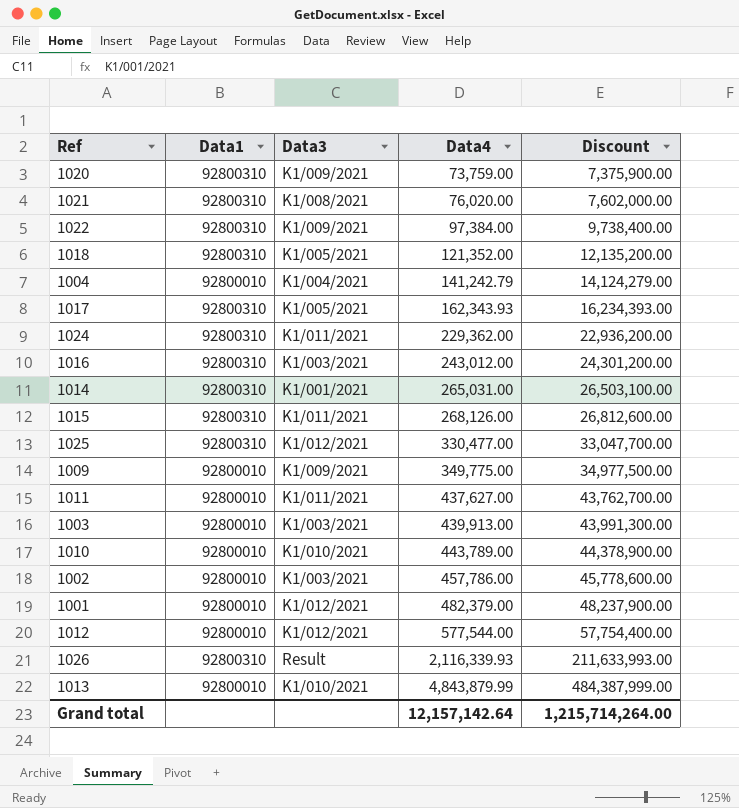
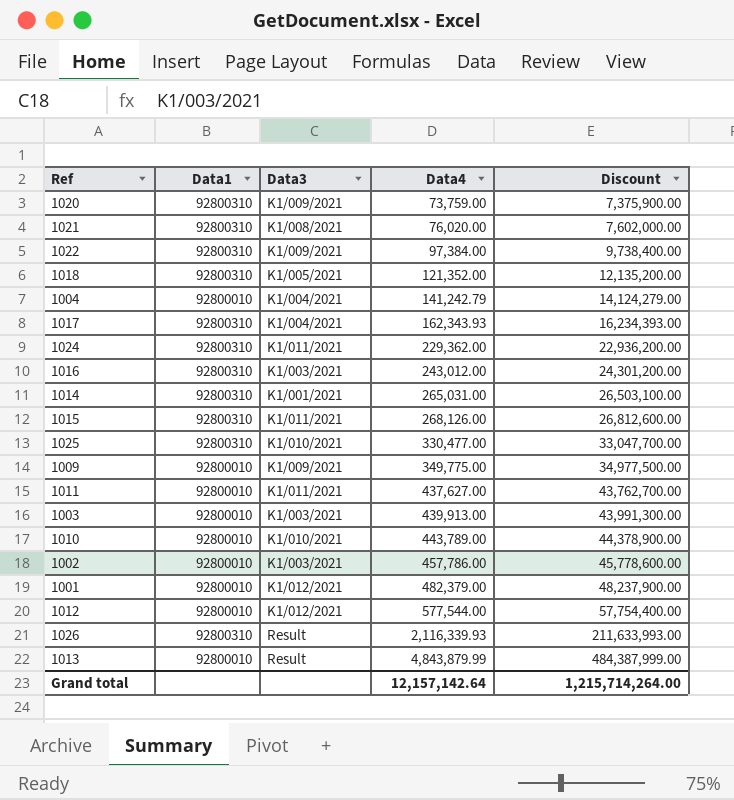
1017 | Data3: K1/005/2021 -> K1/004/2021
1025 | Data3: K1/012/2021 -> K1/010/2021
1013 | Data3: K1/010/2021 -> Result

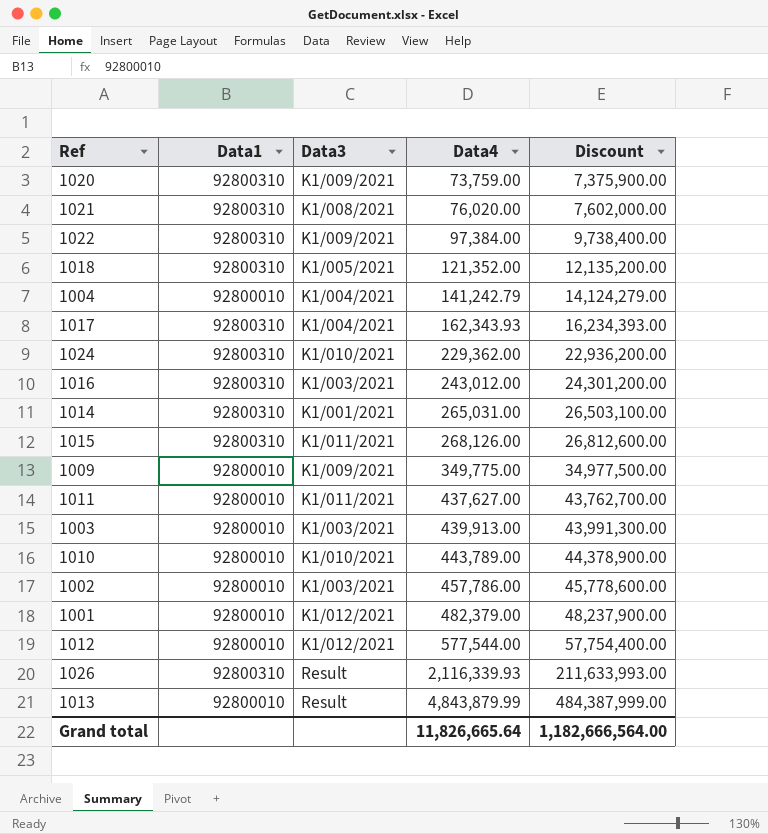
row 1025: 92800310 | K1/010/2021 | 330,477.00 | 33,047,700.00 -> none
1024 | Data3: K1/011/2021 -> K1/010/2021
Grand total | Data4: 12,157,142.64 -> 11,826,665.64
Grand total | Discount: 1,215,714,264.00 -> 1,182,666,564.00

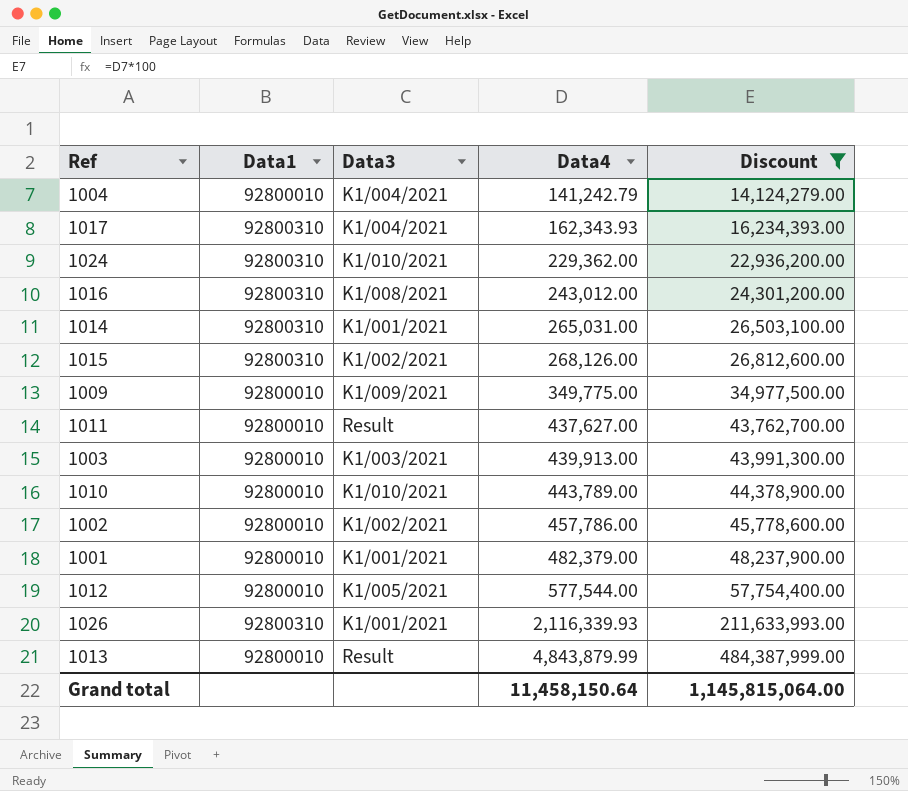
filter: none -> Discount >= 14,124,279.00
1016 | Data3: K1/003/2021 -> K1/008/2021
1015 | Data3: K1/011/2021 -> K1/002/2021
1011 | Data3: K1/011/2021 -> Result
1002 | Data3: K1/003/2021 -> K1/002/2021
1001 | Data3: K1/012/2021 -> K1/001/2021
1012 | Data3: K1/012/2021 -> K1/005/2021
1026 | Data3: Result -> K1/001/2021
Grand total | Data4: 11,826,665.64 -> 11,458,150.64
Grand total | Discount: 1,182,666,564.00 -> 1,145,815,064.00

